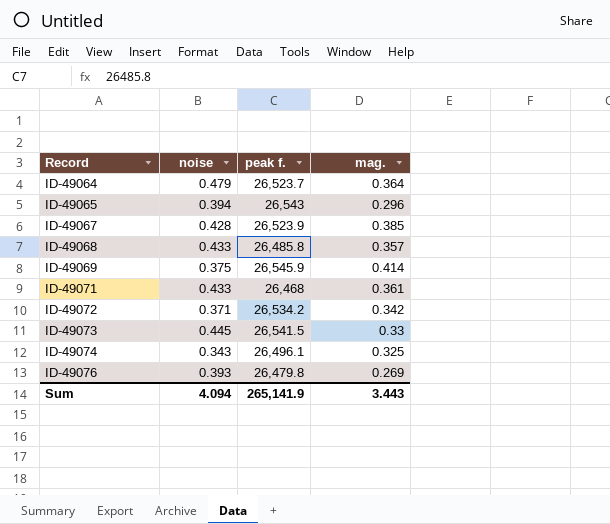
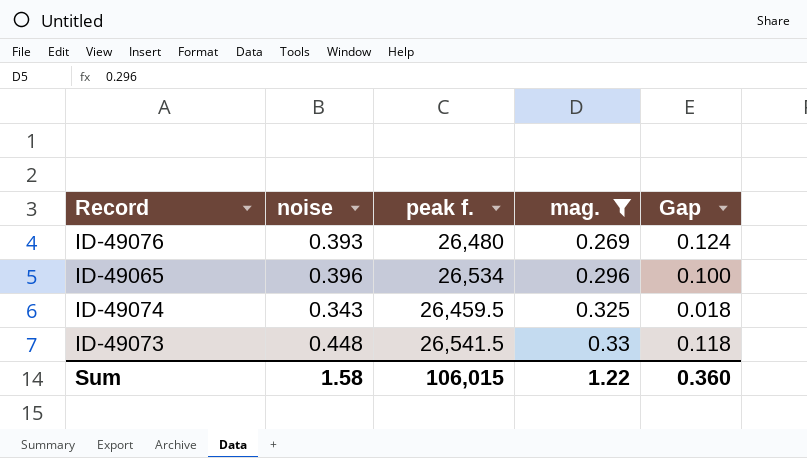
filter: none -> mag. <= 0.33
row order: Record ascending -> mag. ascending
column Gap | formula: none -> [noise] - [mag.]
ID-49076 | peak f.: 26,479.8 -> 26,480
ID-49065 | noise: 0.394 -> 0.396
ID-49065 | peak f.: 26,543 -> 26,534
ID-49074 | peak f.: 26,496.1 -> 26,459.5
ID-49073 | noise: 0.445 -> 0.448
Sum | noise: 4.094 -> 1.58
Sum | peak f.: 265,141.9 -> 106,015
Sum | mag.: 3.443 -> 1.22

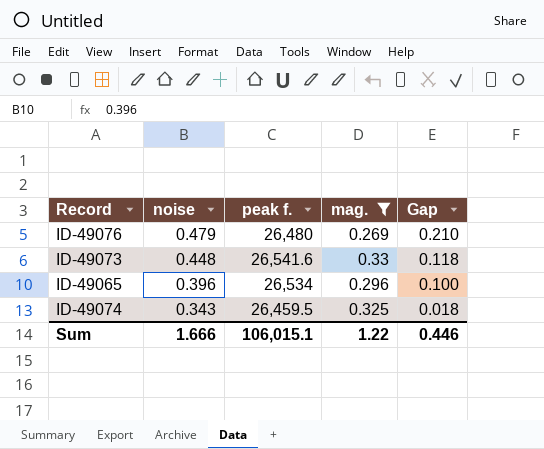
row order: mag. ascending -> noise descending
ID-49076 | noise: 0.393 -> 0.479
ID-49076 | Gap: 0.124 -> 0.210
ID-49073 | peak f.: 26,541.5 -> 26,541.6
Sum | noise: 1.58 -> 1.666
Sum | peak f.: 106,015 -> 106,015.1
Sum | Gap: 0.360 -> 0.446

